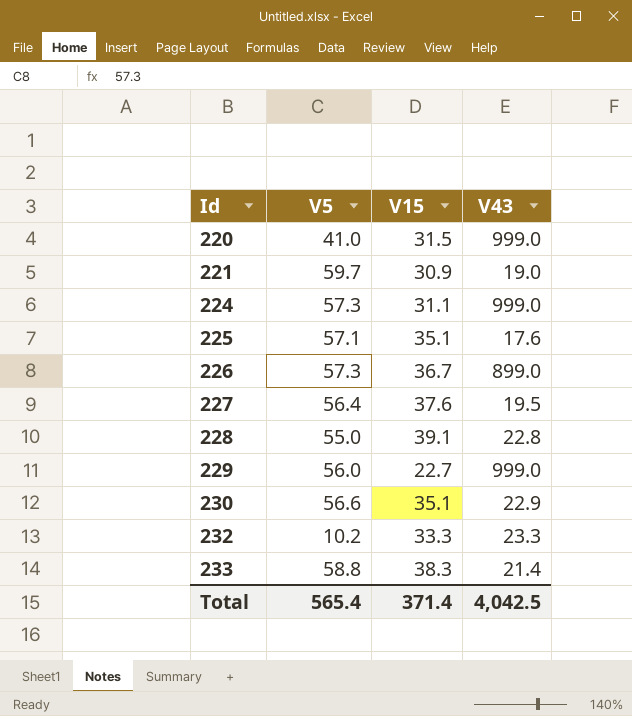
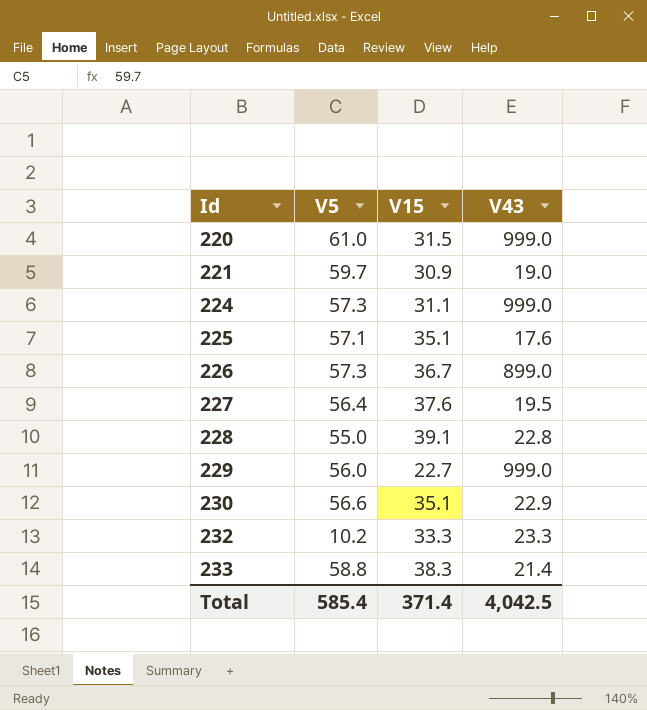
220 | V5: 41.0 -> 61.0
Total | V5: 565.4 -> 585.4

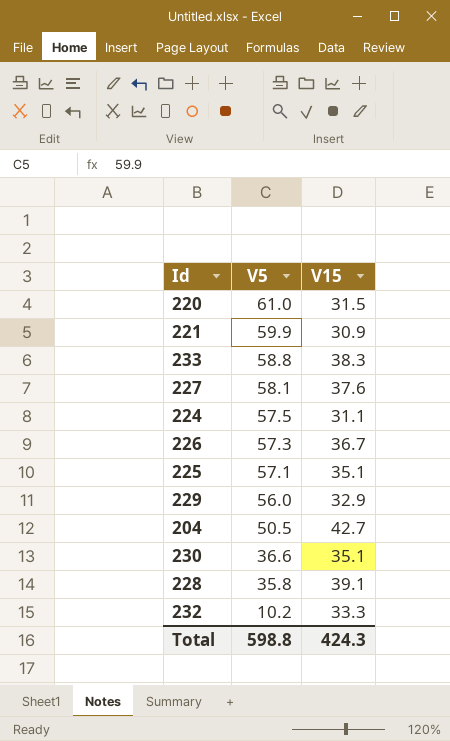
row order: Id ascending -> V5 descending
column V43 | position: 4 -> none
221 | V5: 59.7 -> 59.9
227 | V5: 56.4 -> 58.1
224 | V5: 57.3 -> 57.5
229 | V15: 22.7 -> 32.9
row 204: none -> 50.5 | 42.7
230 | V5: 56.6 -> 36.6
228 | V5: 55.0 -> 35.8
Total | V5: 585.4 -> 598.8
Total | V15: 371.4 -> 424.3

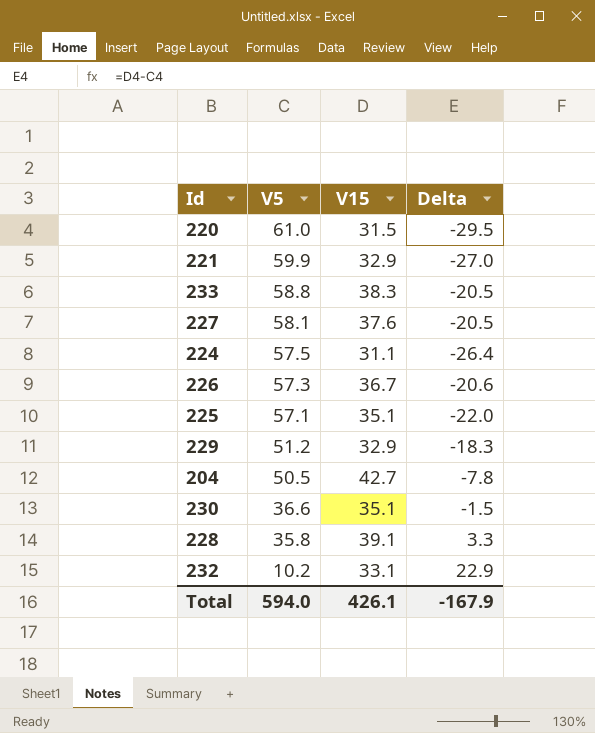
column Delta | formula: none -> [V15] - [V5]
221 | V15: 30.9 -> 32.9
229 | V5: 56.0 -> 51.2
232 | V15: 33.3 -> 33.1
Total | V5: 598.8 -> 594.0
Total | V15: 424.3 -> 426.1

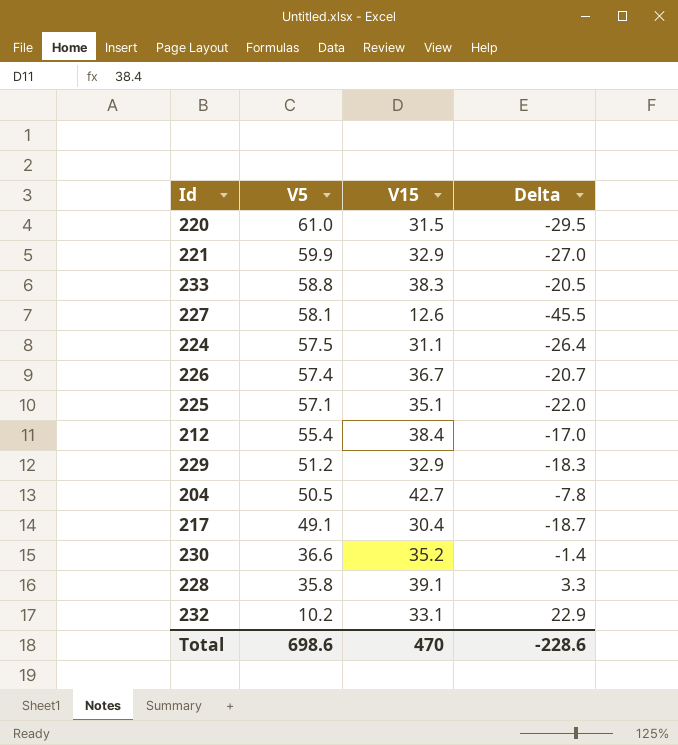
227 | V15: 37.6 -> 12.6
227 | Delta: -20.5 -> -45.5
226 | V5: 57.3 -> 57.4
226 | Delta: -20.6 -> -20.7
row 212: none -> 55.4 | 38.4 | -17.0
row 217: none -> 49.1 | 30.4 | -18.7
230 | V15: 35.1 -> 35.2
230 | Delta: -1.5 -> -1.4
Total | V5: 594.0 -> 698.6
Total | V15: 426.1 -> 470
Total | Delta: -167.9 -> -228.6

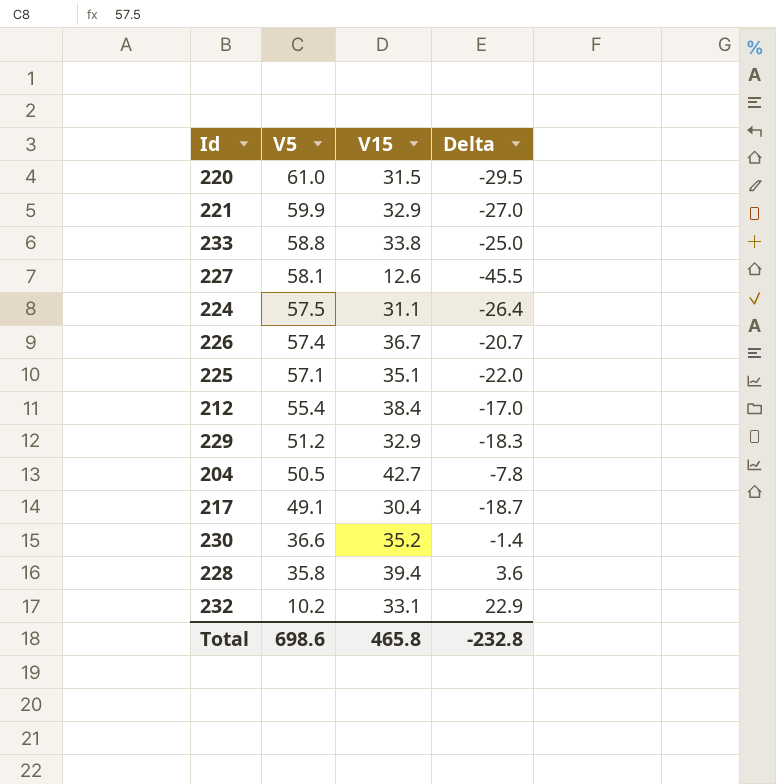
233 | V15: 38.3 -> 33.8
233 | Delta: -20.5 -> -25.0
228 | V15: 39.1 -> 39.4
228 | Delta: 3.3 -> 3.6
Total | V15: 470 -> 465.8
Total | Delta: -228.6 -> -232.8

